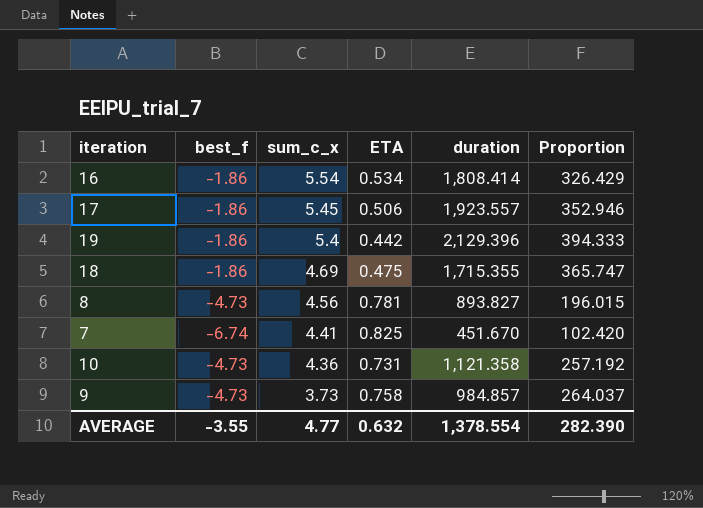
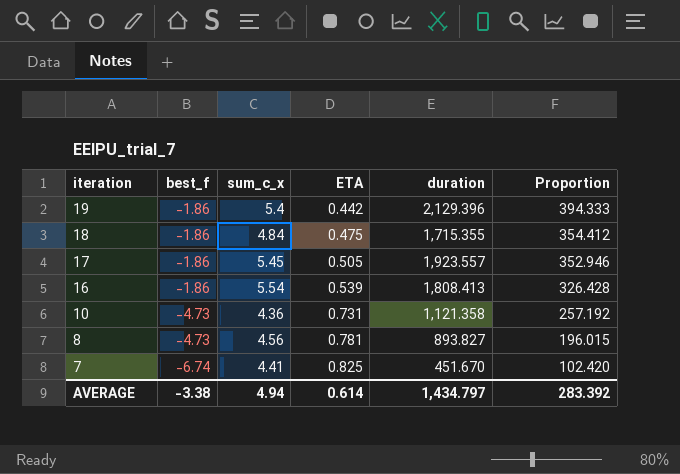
row order: sum_c_x descending -> iteration descending
row 9: -4.73 | 3.73 | 0.758 | 984.857 | 264.037 -> none
18 | sum_c_x: 4.69 -> 4.84
18 | Proportion: 365.747 -> 354.412
17 | ETA: 0.506 -> 0.505
16 | ETA: 0.534 -> 0.539
16 | duration: 1,808.414 -> 1,808.413
16 | Proportion: 326.429 -> 326.428
AVERAGE | best_f: -3.55 -> -3.38
AVERAGE | sum_c_x: 4.77 -> 4.94
AVERAGE | ETA: 0.632 -> 0.614
AVERAGE | duration: 1,378.554 -> 1,434.797
AVERAGE | Proportion: 282.390 -> 283.392

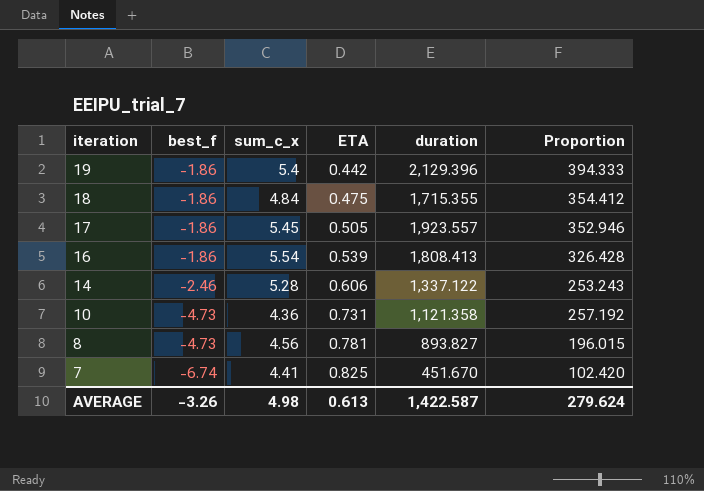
row 14: none -> -2.46 | 5.28 | 0.606 | 1,337.122 | 253.243
AVERAGE | best_f: -3.38 -> -3.26
AVERAGE | sum_c_x: 4.94 -> 4.98
AVERAGE | ETA: 0.614 -> 0.613
AVERAGE | duration: 1,434.797 -> 1,422.587
AVERAGE | Proportion: 283.392 -> 279.624

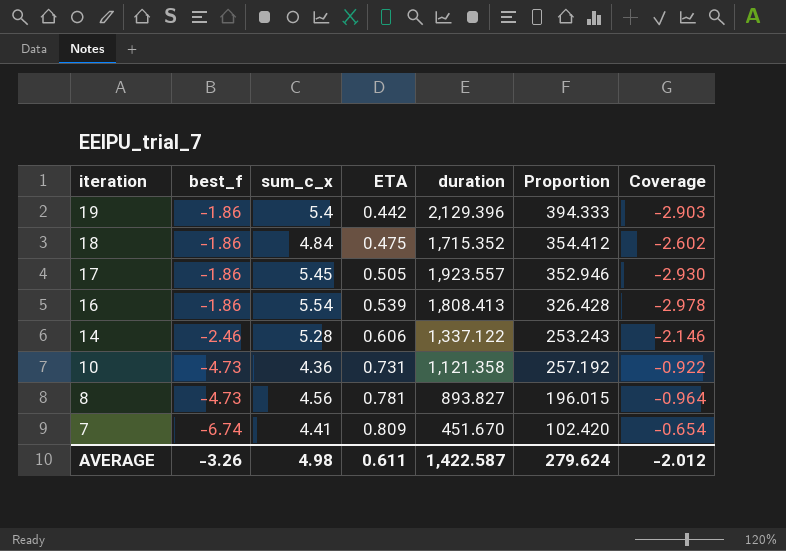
column Coverage | formula: none -> [sum_c_x] / [best_f]
18 | duration: 1,715.355 -> 1,715.352
7 | ETA: 0.825 -> 0.809
AVERAGE | ETA: 0.613 -> 0.611

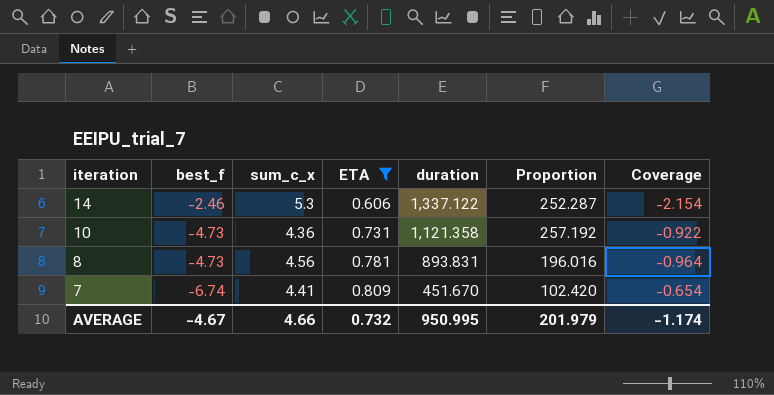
filter: none -> ETA >= 0.606
14 | sum_c_x: 5.28 -> 5.3
14 | Proportion: 253.243 -> 252.287
14 | Coverage: -2.146 -> -2.154
8 | duration: 893.827 -> 893.831
8 | Proportion: 196.015 -> 196.016
AVERAGE | best_f: -3.26 -> -4.67
AVERAGE | sum_c_x: 4.98 -> 4.66
AVERAGE | ETA: 0.611 -> 0.732
AVERAGE | duration: 1,422.587 -> 950.995
AVERAGE | Proportion: 279.624 -> 201.979
AVERAGE | Coverage: -2.012 -> -1.174

